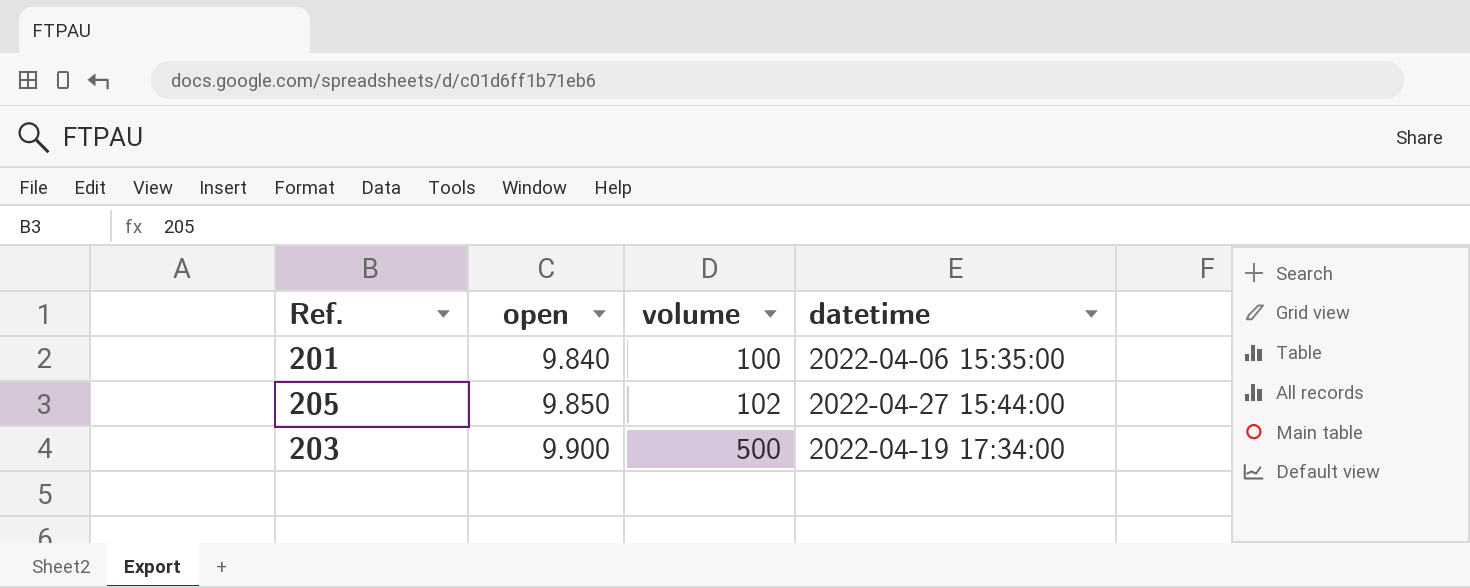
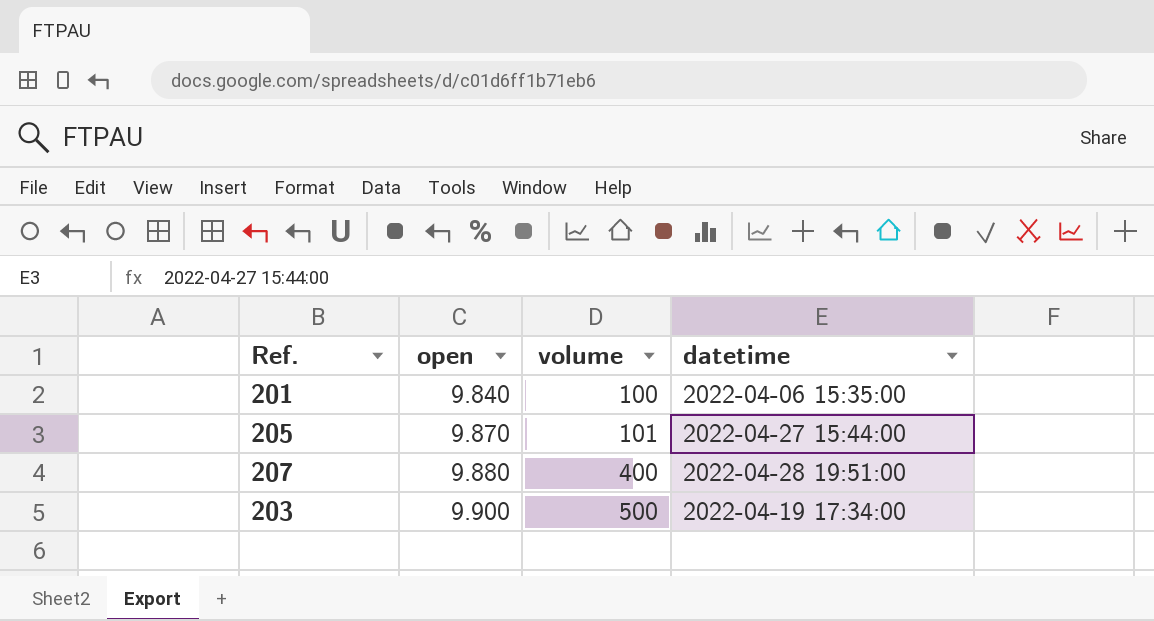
205 | open: 9.850 -> 9.870
205 | volume: 102 -> 101
row 207: none -> 9.880 | 400 | 2022-04-28 19:51:00

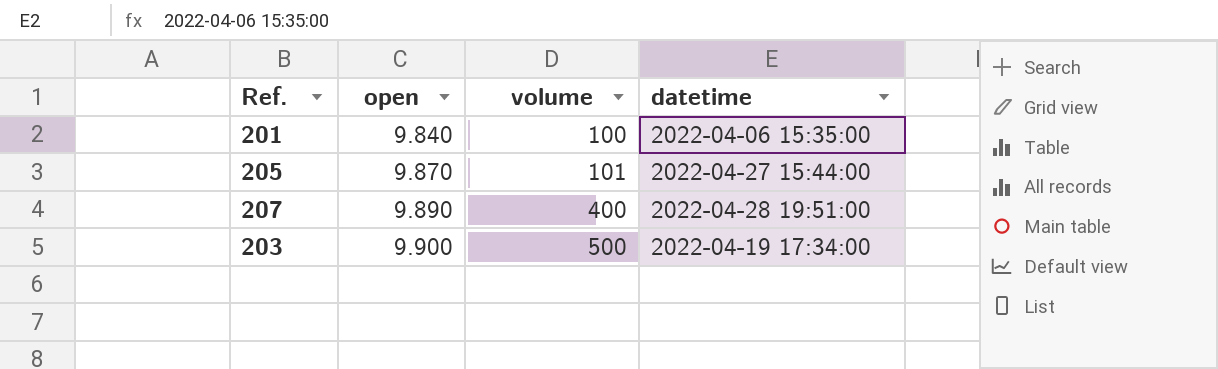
207 | open: 9.880 -> 9.890

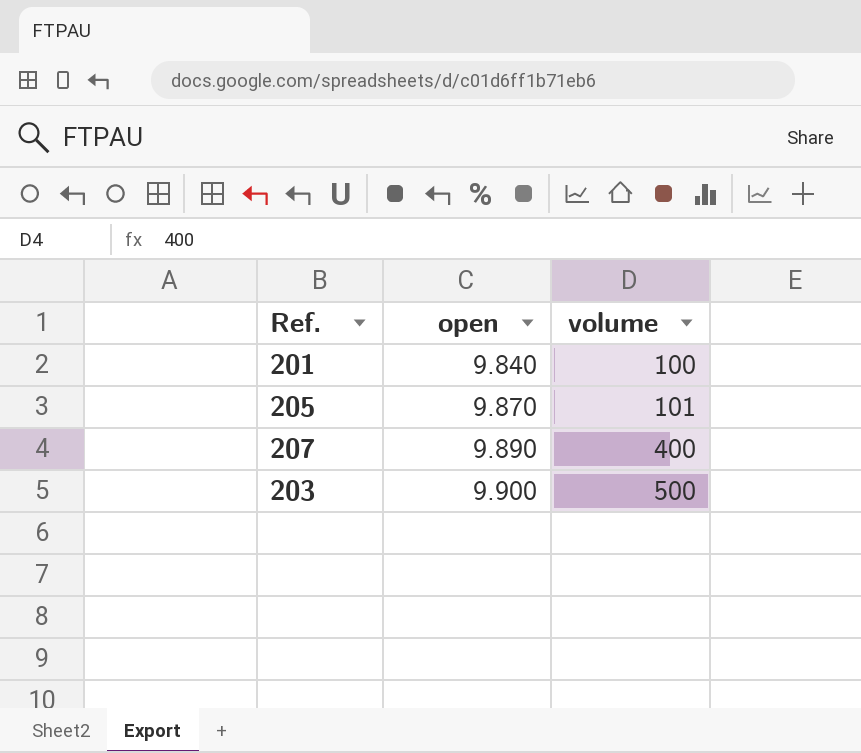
column datetime | position: 4 -> none

